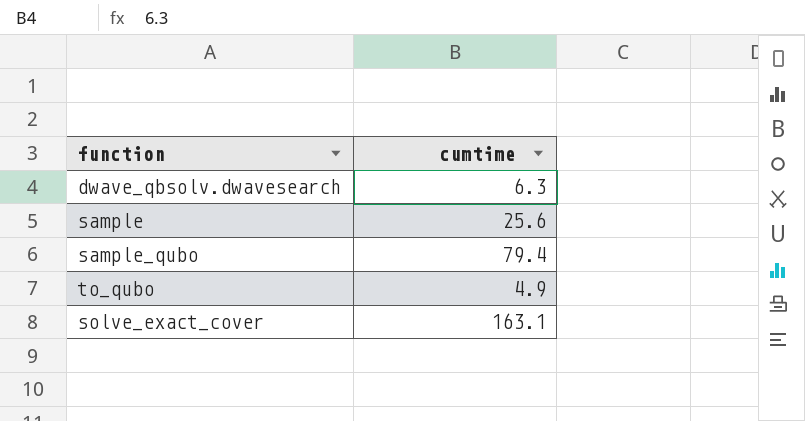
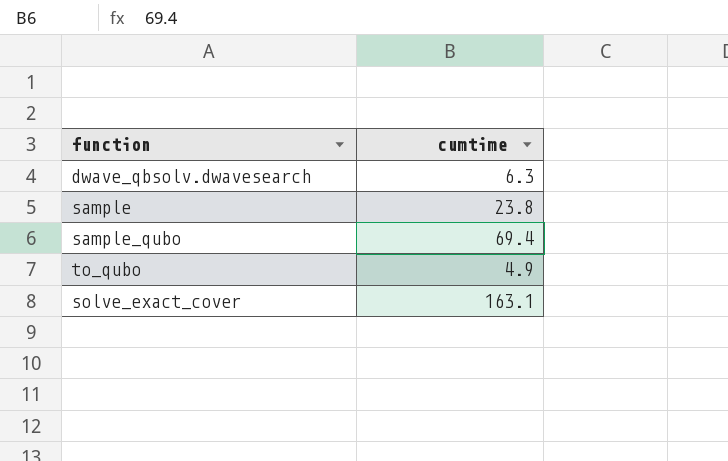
sample | cumtime: 25.6 -> 23.8
sample_qubo | cumtime: 79.4 -> 69.4

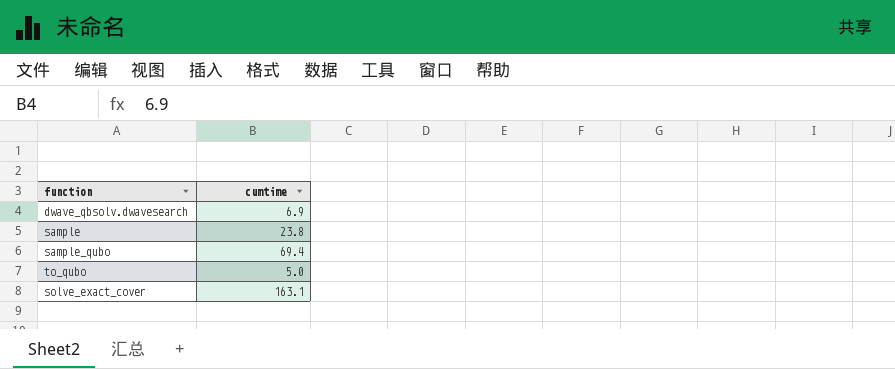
dwave_qbsolv.dwavesearch | cumtime: 6.3 -> 6.9
to_qubo | cumtime: 4.9 -> 5.0

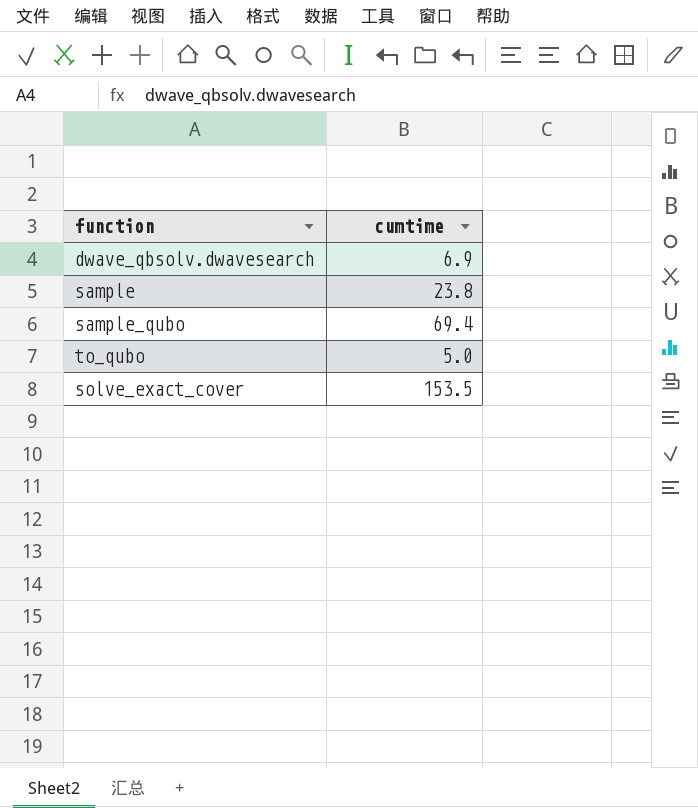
solve_exact_cover | cumtime: 163.1 -> 153.5

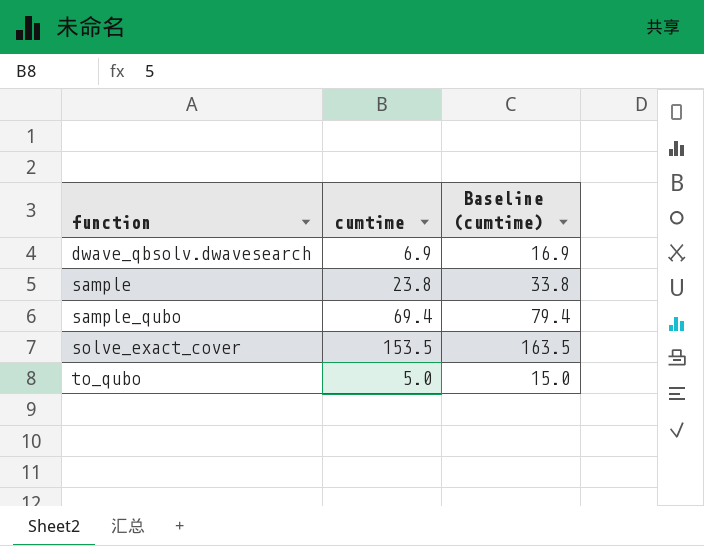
row order: none -> function ascending
column Baseline (cumtime) | formula: none -> [cumtime] + 10

